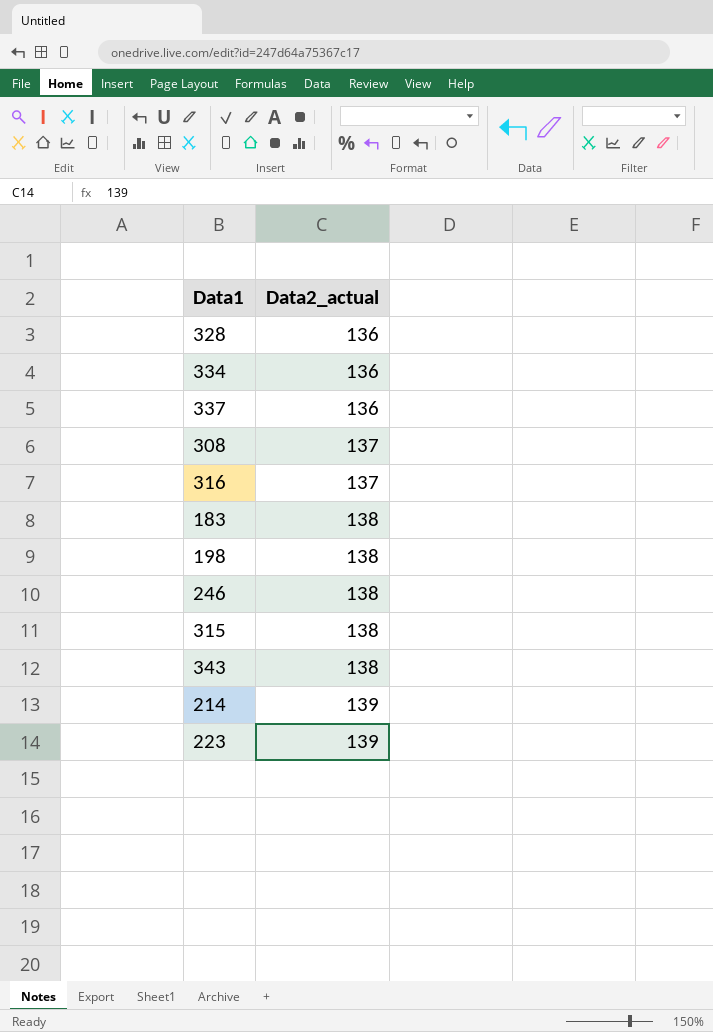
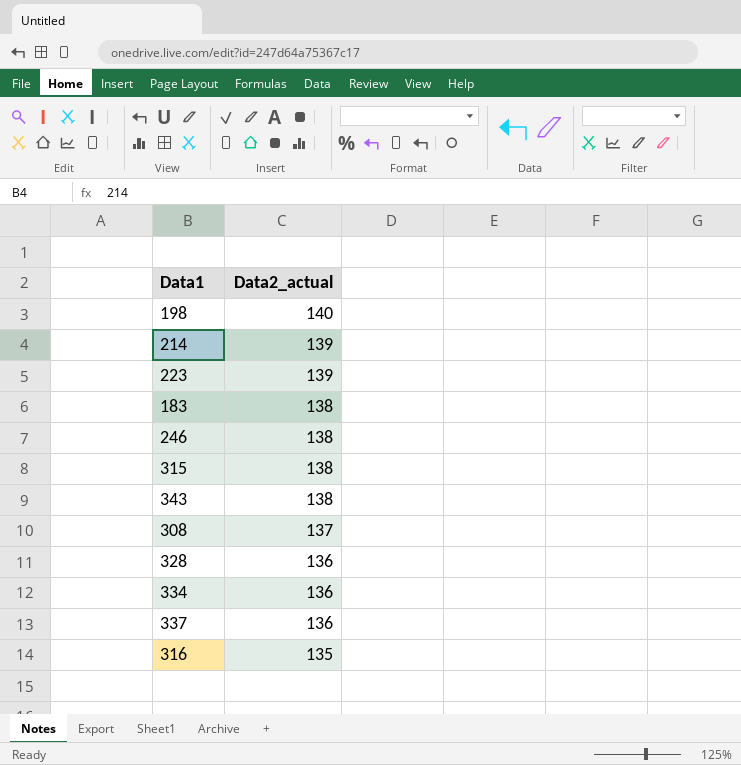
row order: Data2_actual ascending -> Data2_actual descending
198 | Data2_actual: 138 -> 140
316 | Data2_actual: 137 -> 135

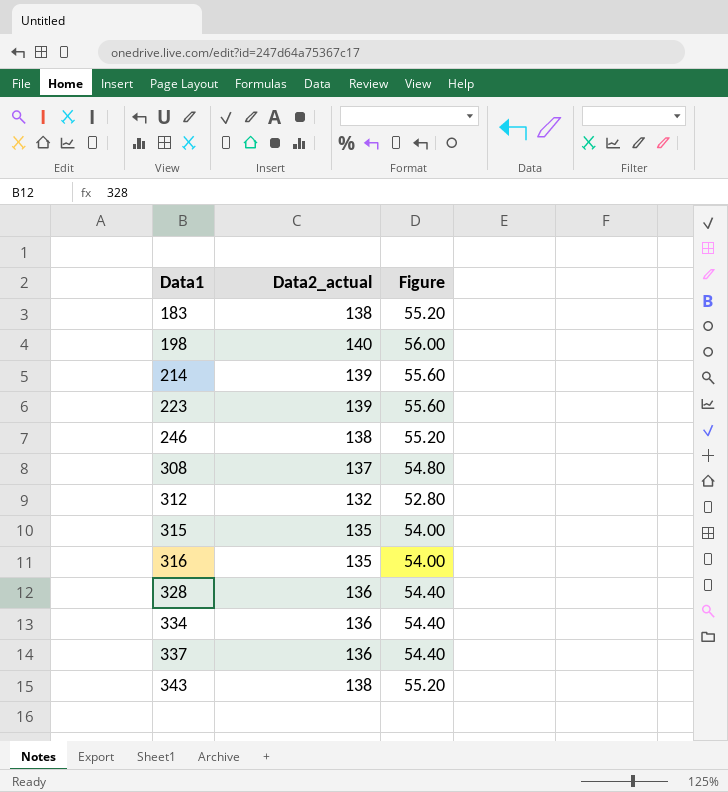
row order: Data2_actual descending -> Data1 ascending
column Figure | formula: none -> [Data2_actual] * 0.4
row 312: none -> 132 | 52.80
315 | Data2_actual: 138 -> 135

